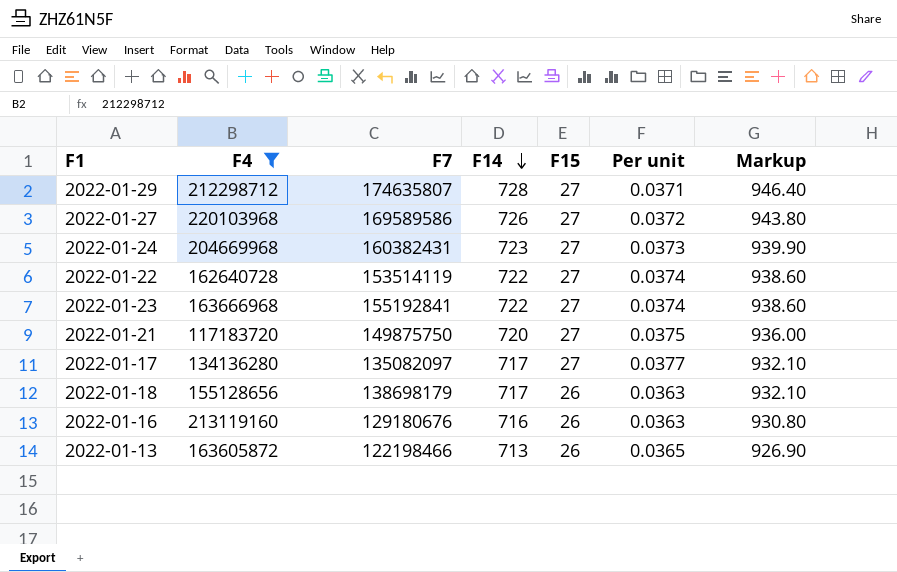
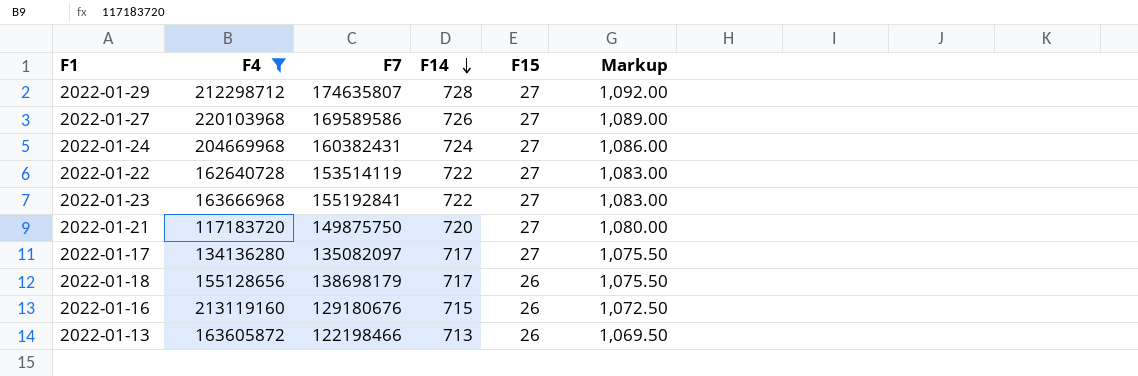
column Per unit | formula: [F15] / [F14] -> none
column Markup | formula: [F14] * 1.3 -> [F14] * 1.5
2022-01-24 | F14: 723 -> 724
2022-01-16 | F14: 716 -> 715

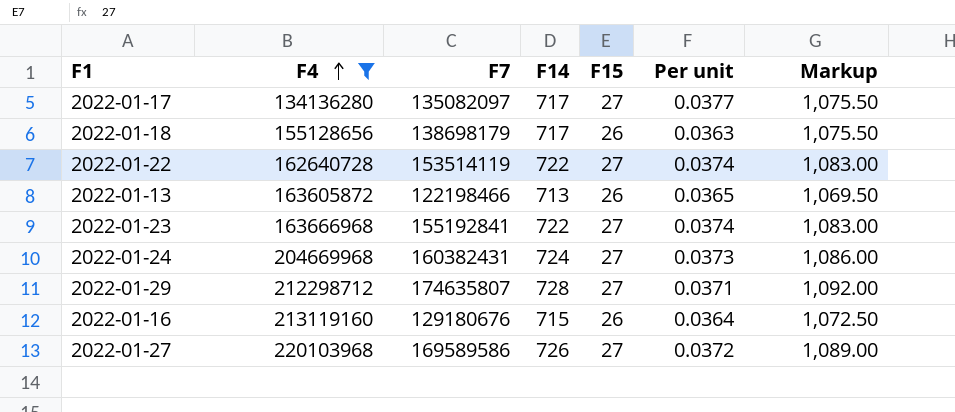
row order: F14 descending -> F4 ascending
column Per unit | formula: none -> [F15] / [F14]
row 2022-01-21: 117183720 | 149875750 | 720 | 27 | 1,080.00 -> none

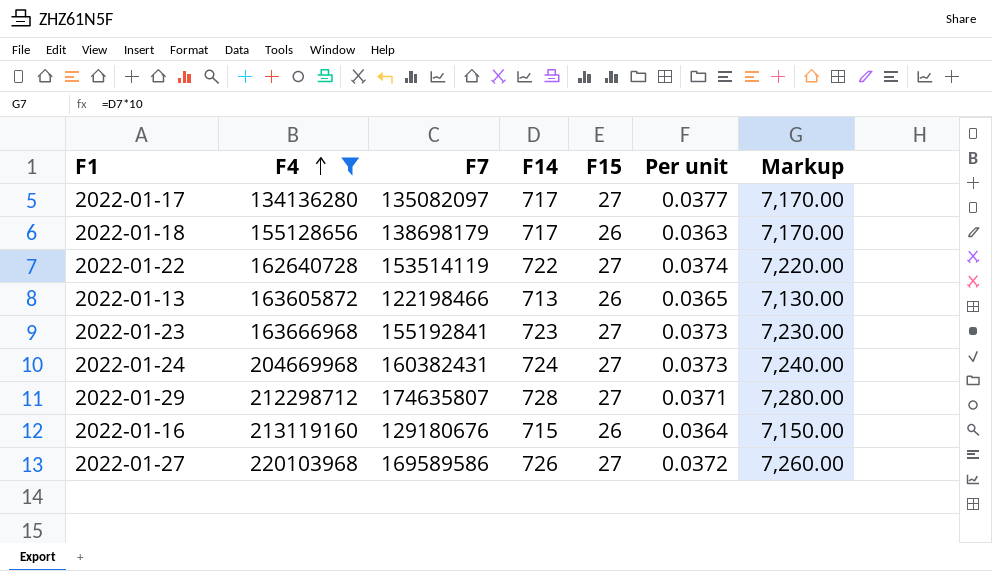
column Markup | formula: [F14] * 1.5 -> [F14] * 10
2022-01-23 | F14: 722 -> 723
2022-01-23 | Per unit: 0.0374 -> 0.0373

